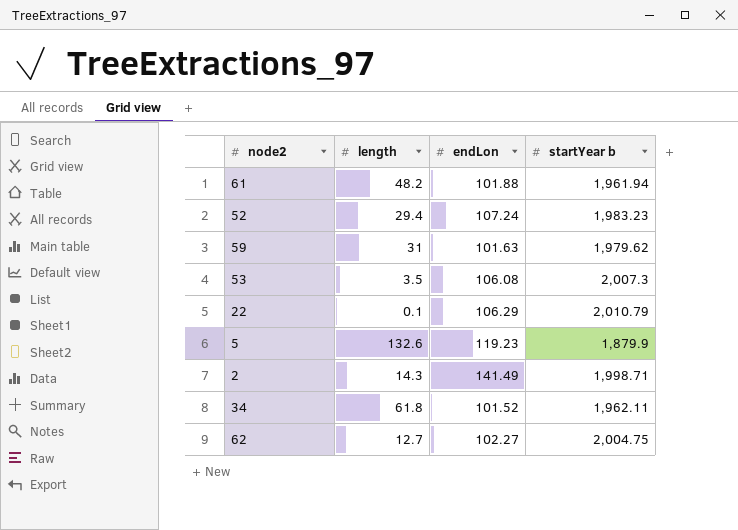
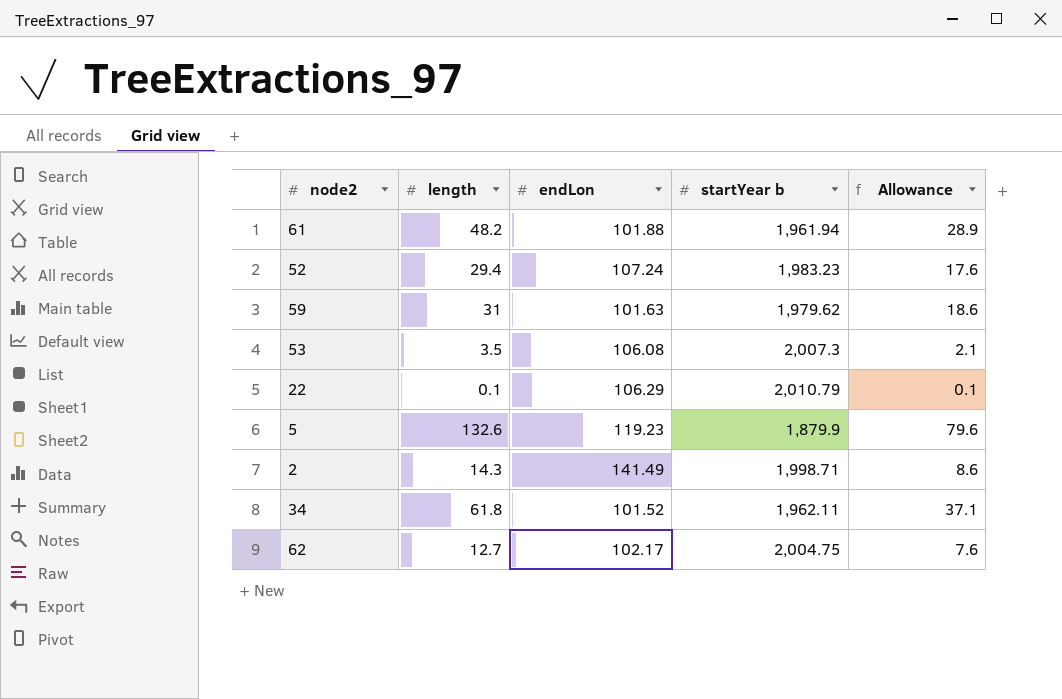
column Allowance | formula: none -> [length] * 0.6
62 | endLon: 102.27 -> 102.17

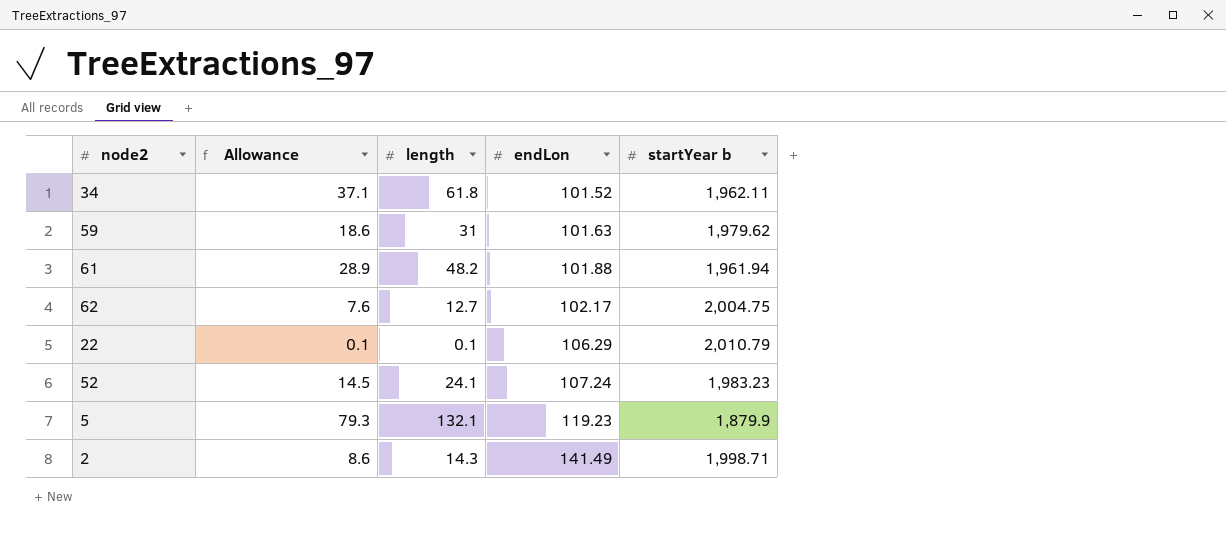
row order: none -> endLon ascending
column Allowance | position: 5 -> 2
row 53: 3.5 | 106.08 | 2,007.3 | 2.1 -> none
52 | Allowance: 17.6 -> 14.5
52 | length: 29.4 -> 24.1
5 | Allowance: 79.6 -> 79.3
5 | length: 132.6 -> 132.1

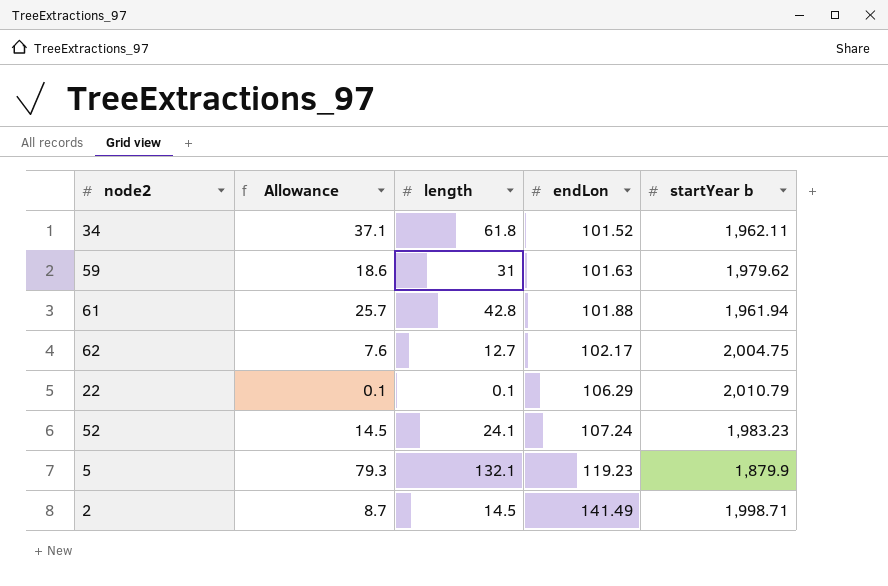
61 | Allowance: 28.9 -> 25.7
61 | length: 48.2 -> 42.8
2 | Allowance: 8.6 -> 8.7
2 | length: 14.3 -> 14.5

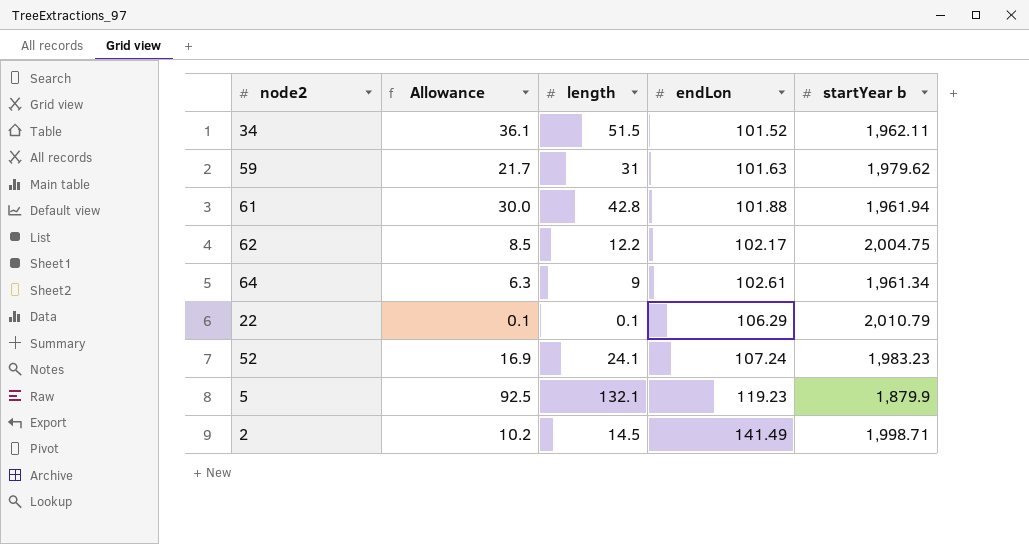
column Allowance | formula: [length] * 0.6 -> [length] * 0.7
34 | length: 61.8 -> 51.5
62 | length: 12.7 -> 12.2
row 64: none -> 6.3 | 9 | 102.61 | 1,961.34

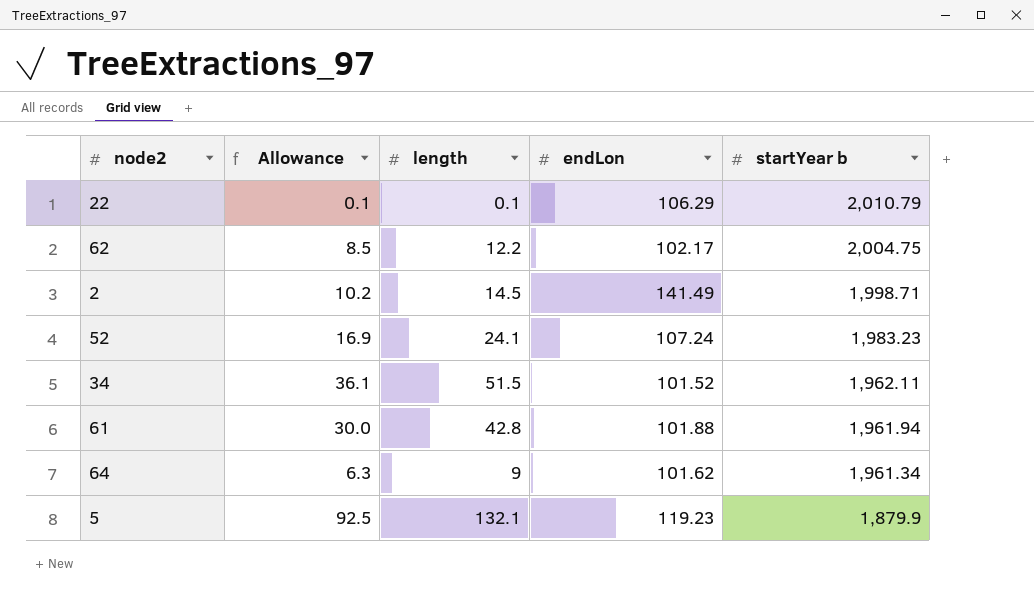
row order: endLon ascending -> startYear b descending
row 59: 21.7 | 31 | 101.63 | 1,979.62 -> none
64 | endLon: 102.61 -> 101.62

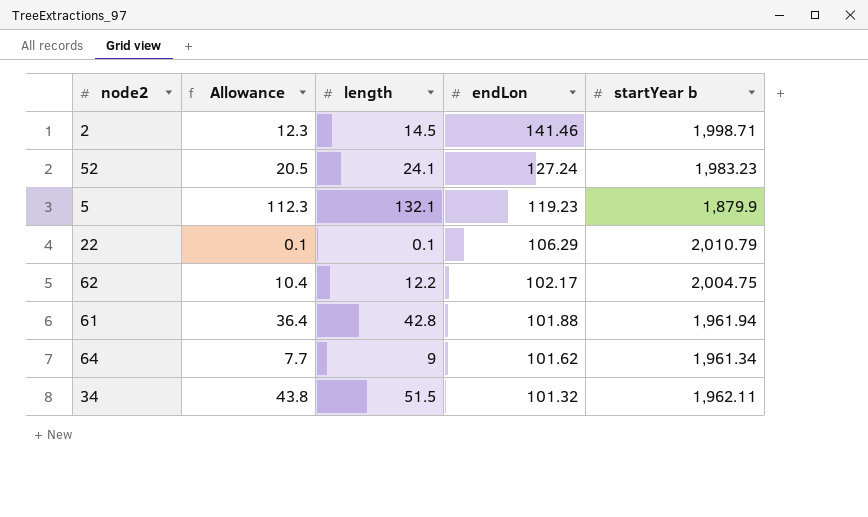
row order: startYear b descending -> endLon descending
column Allowance | formula: [length] * 0.7 -> [length] * 0.85
2 | endLon: 141.49 -> 141.46
52 | endLon: 107.24 -> 127.24
34 | endLon: 101.52 -> 101.32

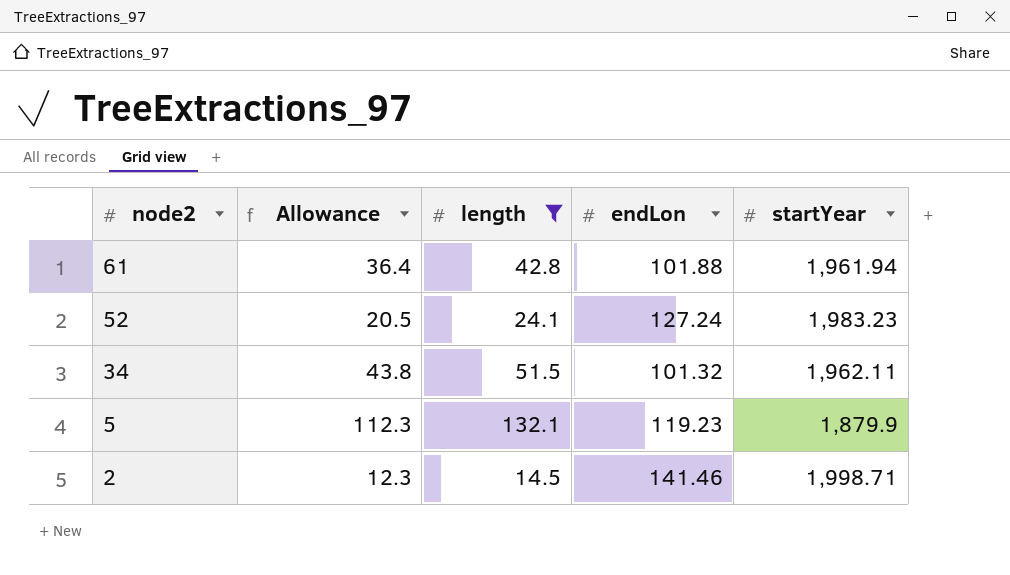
filter: none -> length >= 14.5
row order: endLon descending -> node2 descending
column name: startYear b -> startYear

